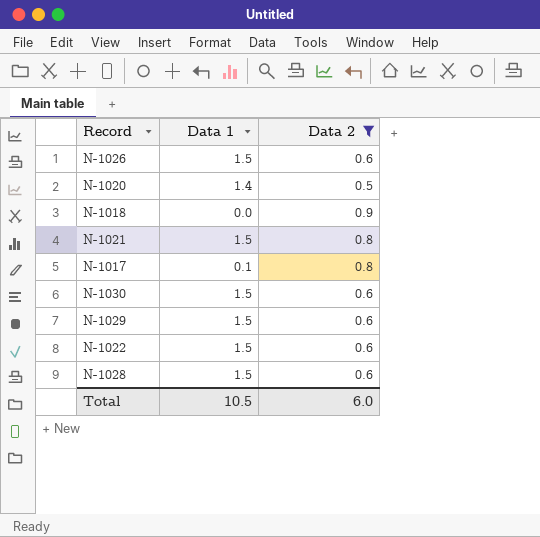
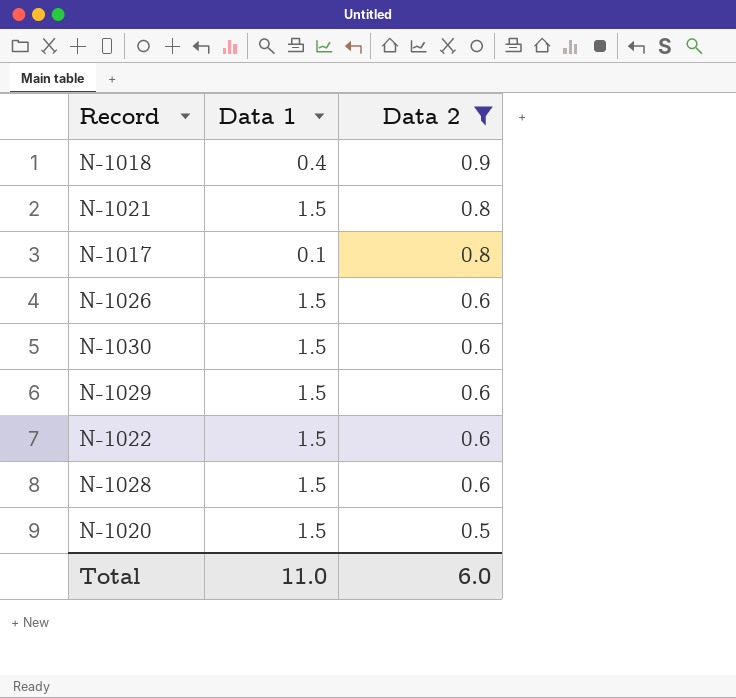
row order: none -> Data 2 descending
N-1018 | Data 1: 0.0 -> 0.4
N-1020 | Data 1: 1.4 -> 1.5
Total | Data 1: 10.5 -> 11.0

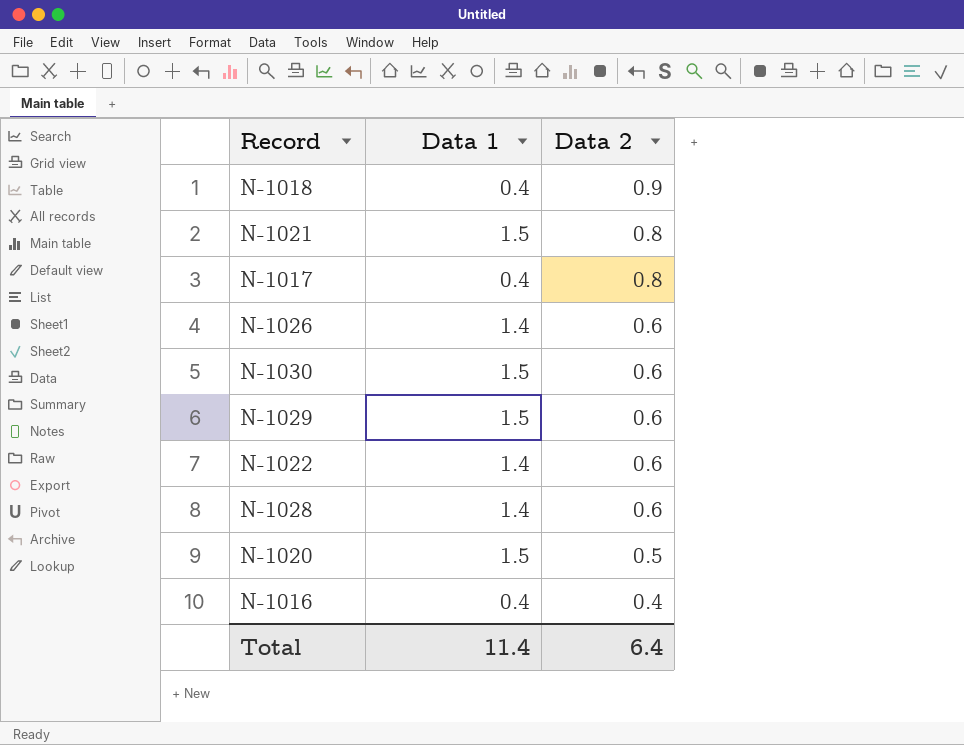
filter: Data 2 != 0.4 -> none
N-1017 | Data 1: 0.1 -> 0.4
N-1026 | Data 1: 1.5 -> 1.4
N-1022 | Data 1: 1.5 -> 1.4
N-1028 | Data 1: 1.5 -> 1.4
Total | Data 1: 11.0 -> 11.4
Total | Data 2: 6.0 -> 6.4

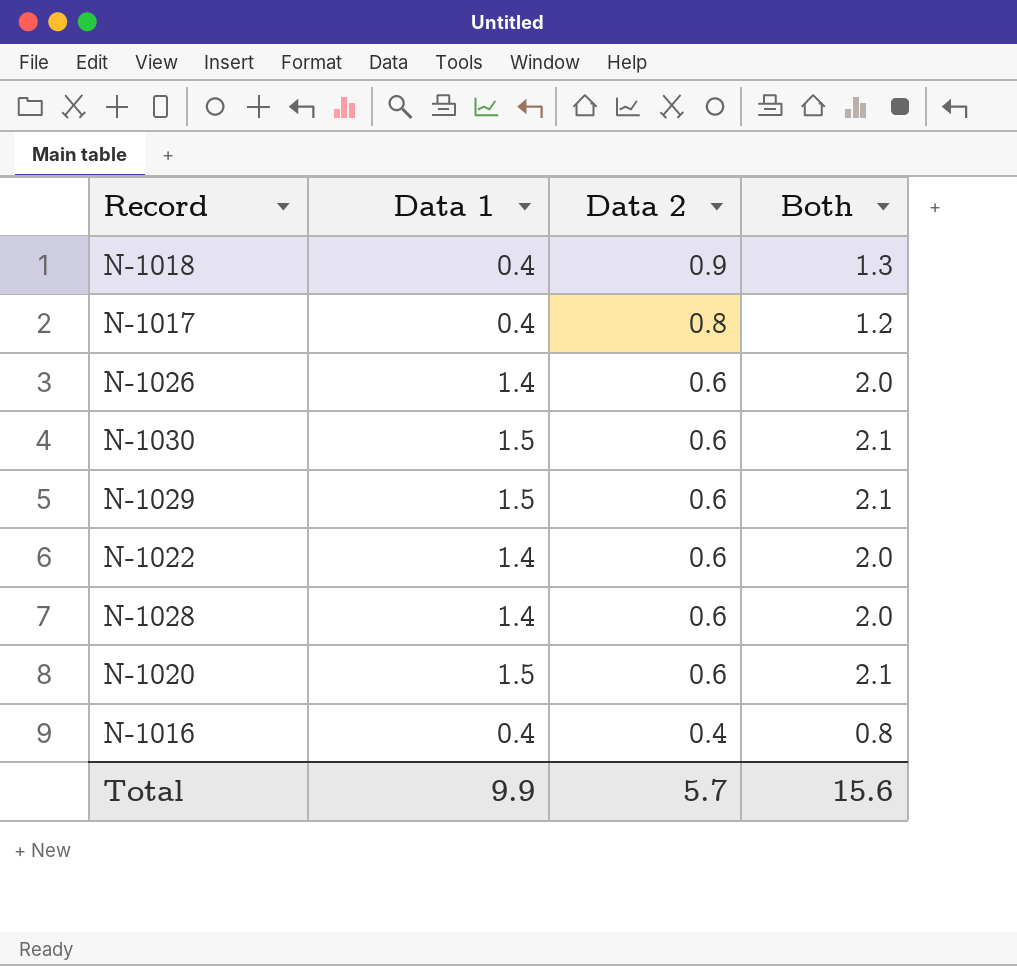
column Both | formula: none -> [Data 1] + [Data 2]
row N-1021: 1.5 | 0.8 -> none
N-1020 | Data 2: 0.5 -> 0.6
Total | Data 1: 11.4 -> 9.9
Total | Data 2: 6.4 -> 5.7

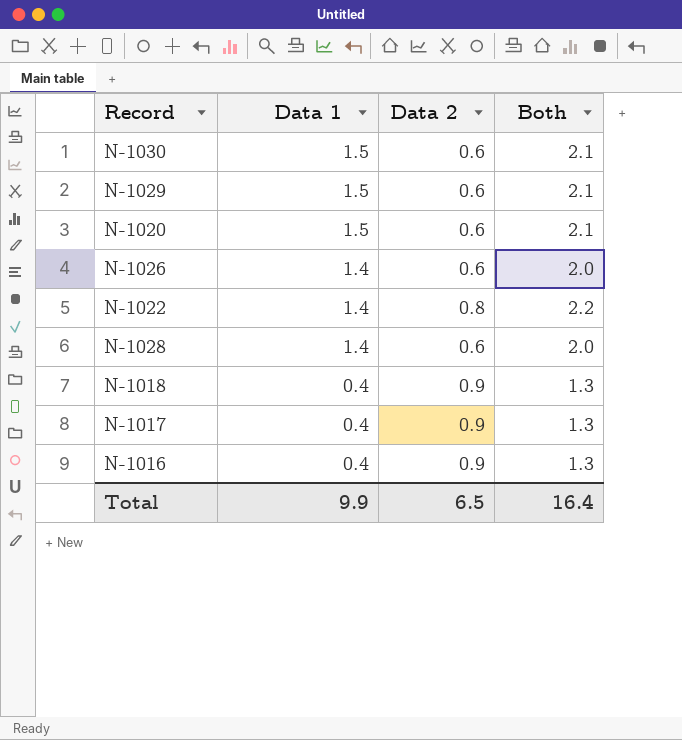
row order: Data 2 descending -> Data 1 descending
N-1022 | Data 2: 0.6 -> 0.8
N-1022 | Both: 2.0 -> 2.2
N-1017 | Data 2: 0.8 -> 0.9
N-1017 | Both: 1.2 -> 1.3
N-1016 | Data 2: 0.4 -> 0.9
N-1016 | Both: 0.8 -> 1.3
Total | Data 2: 5.7 -> 6.5
Total | Both: 15.6 -> 16.4

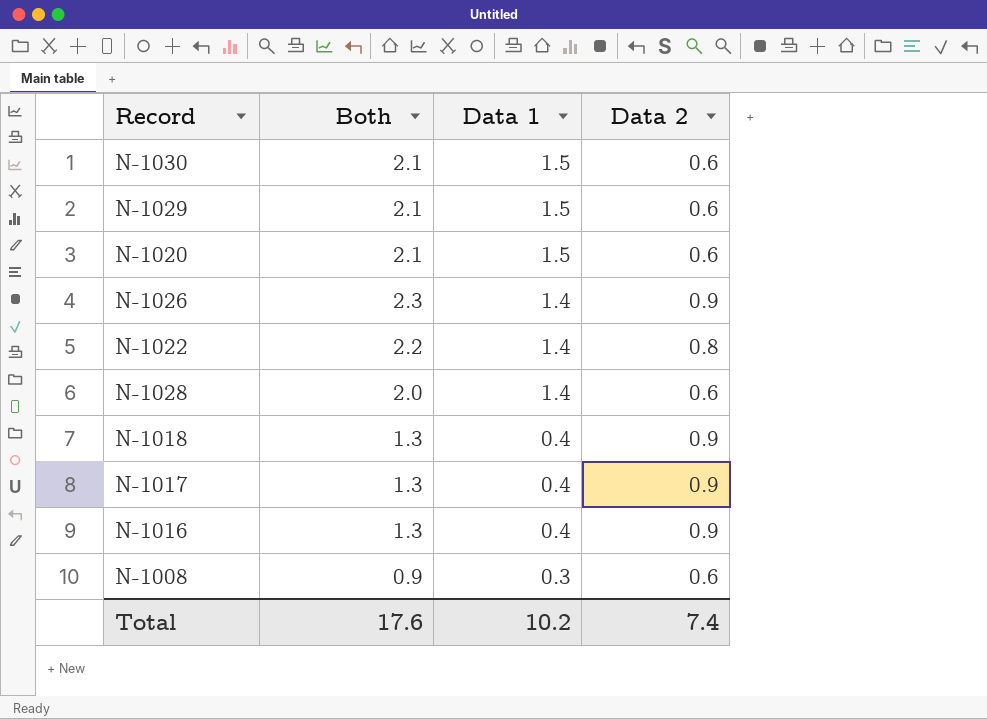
column Both | position: 4 -> 2
N-1026 | Both: 2.0 -> 2.3
N-1026 | Data 2: 0.6 -> 0.9
row N-1008: none -> 0.9 | 0.3 | 0.6
Total | Both: 16.4 -> 17.6
Total | Data 1: 9.9 -> 10.2
Total | Data 2: 6.5 -> 7.4

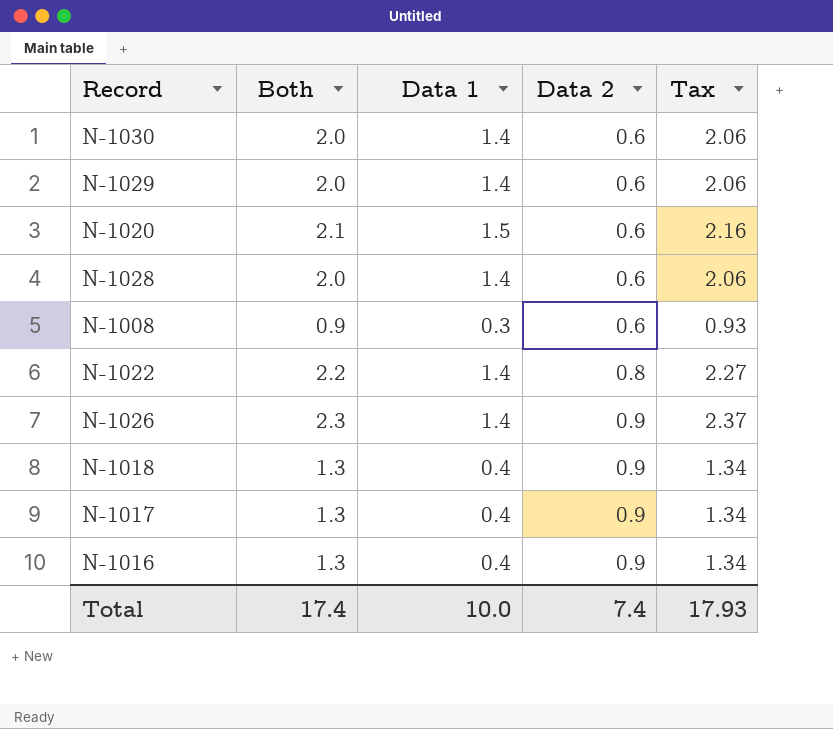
row order: Data 1 descending -> Data 2 ascending
column Tax | formula: none -> [Both] * 1.03
N-1030 | Both: 2.1 -> 2.0
N-1030 | Data 1: 1.5 -> 1.4
N-1029 | Both: 2.1 -> 2.0
N-1029 | Data 1: 1.5 -> 1.4
Total | Both: 17.6 -> 17.4
Total | Data 1: 10.2 -> 10.0

